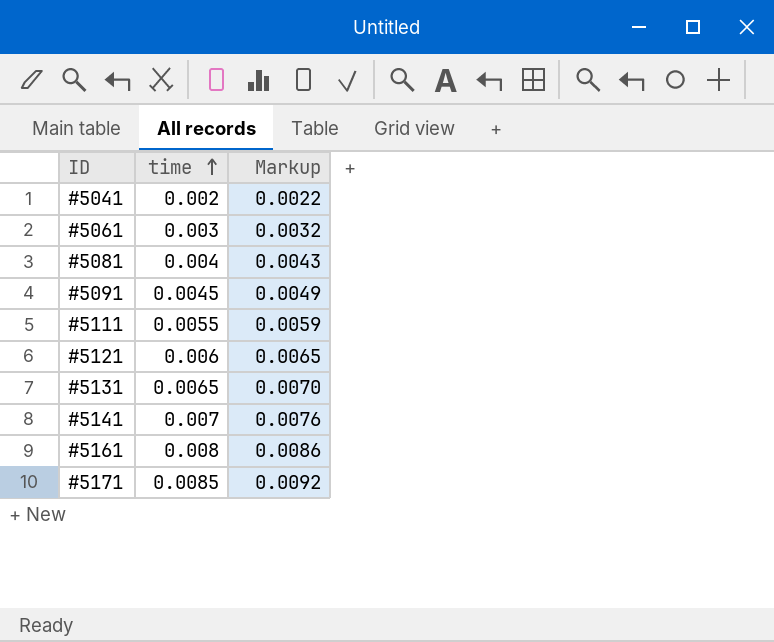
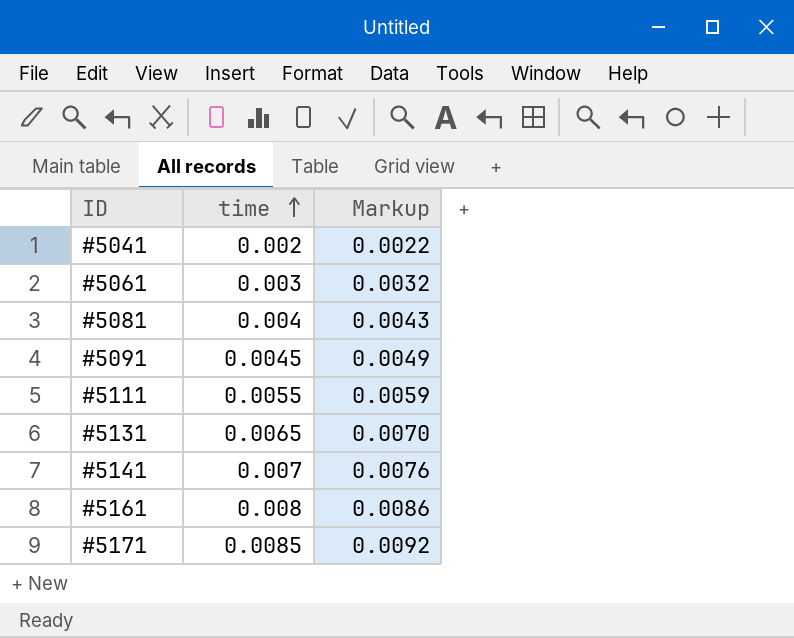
row #5121: 0.006 | 0.0065 -> none

